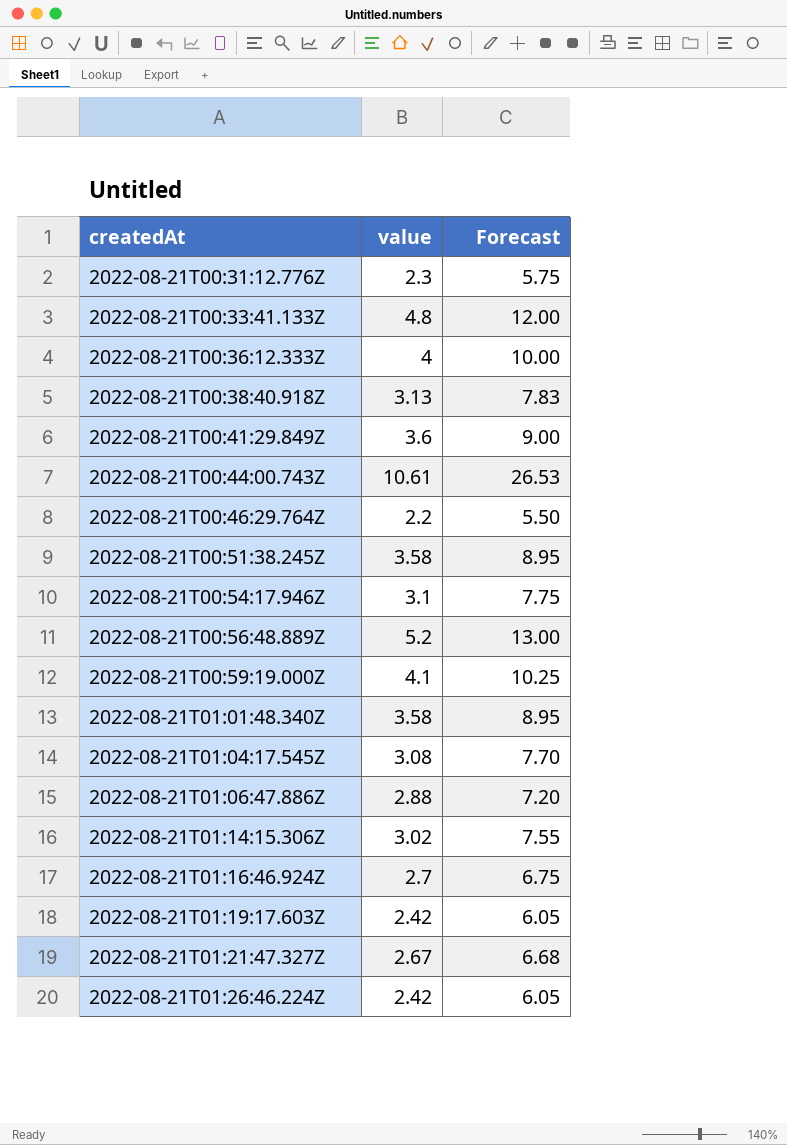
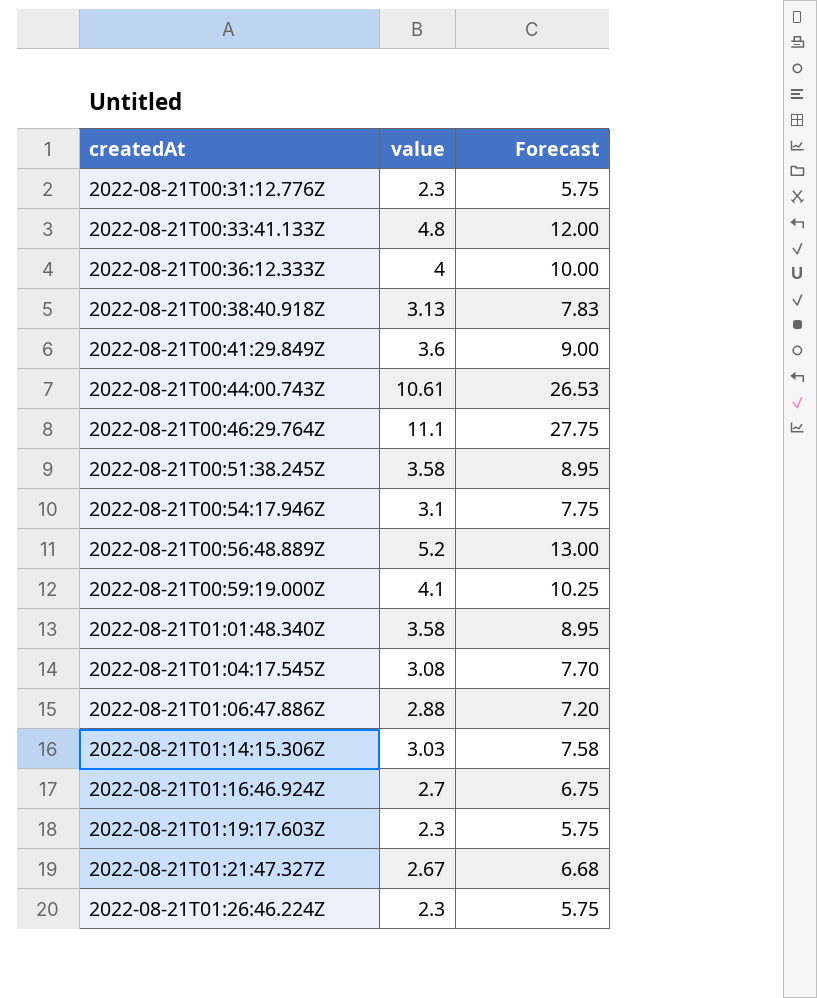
2022-08-21T00:46:29.764Z | value: 2.2 -> 11.1
2022-08-21T00:46:29.764Z | Forecast: 5.50 -> 27.75
2022-08-21T01:14:15.306Z | value: 3.02 -> 3.03
2022-08-21T01:14:15.306Z | Forecast: 7.55 -> 7.58
2022-08-21T01:19:17.603Z | value: 2.42 -> 2.3
2022-08-21T01:19:17.603Z | Forecast: 6.05 -> 5.75
2022-08-21T01:26:46.224Z | value: 2.42 -> 2.3
2022-08-21T01:26:46.224Z | Forecast: 6.05 -> 5.75

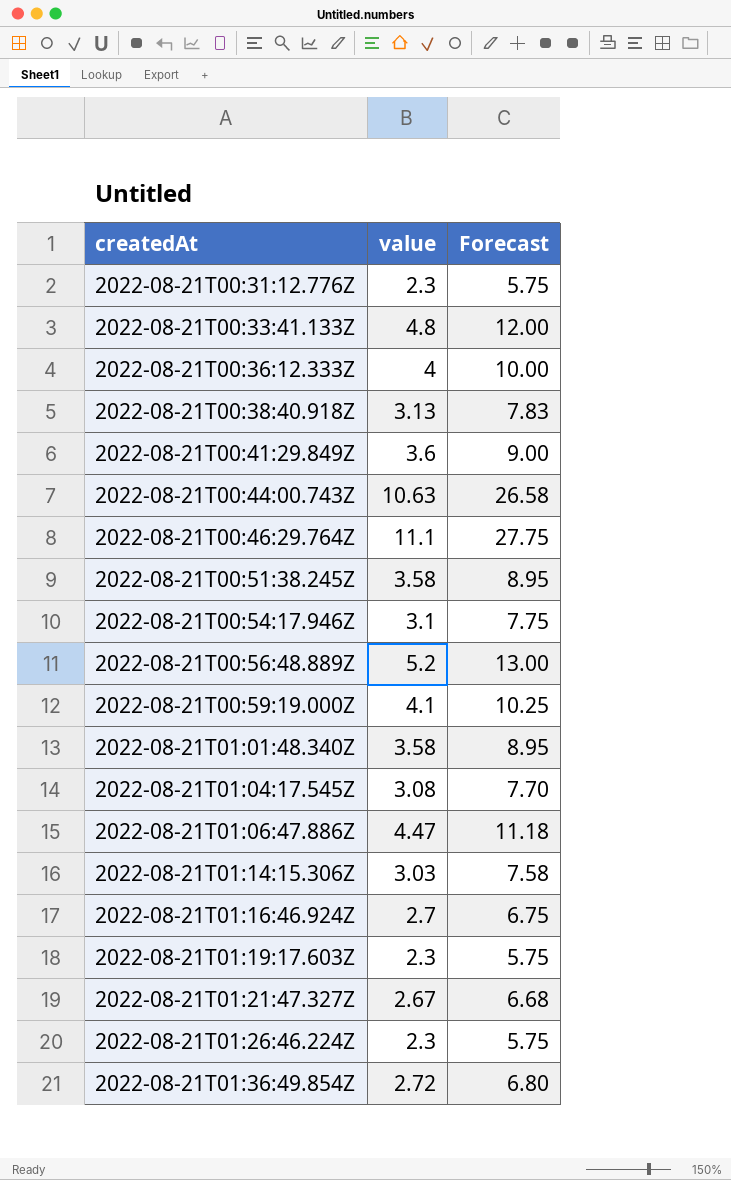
2022-08-21T00:44:00.743Z | value: 10.61 -> 10.63
2022-08-21T00:44:00.743Z | Forecast: 26.53 -> 26.58
2022-08-21T01:06:47.886Z | value: 2.88 -> 4.47
2022-08-21T01:06:47.886Z | Forecast: 7.20 -> 11.18
row 2022-08-21T01:36:49.854Z: none -> 2.72 | 6.80

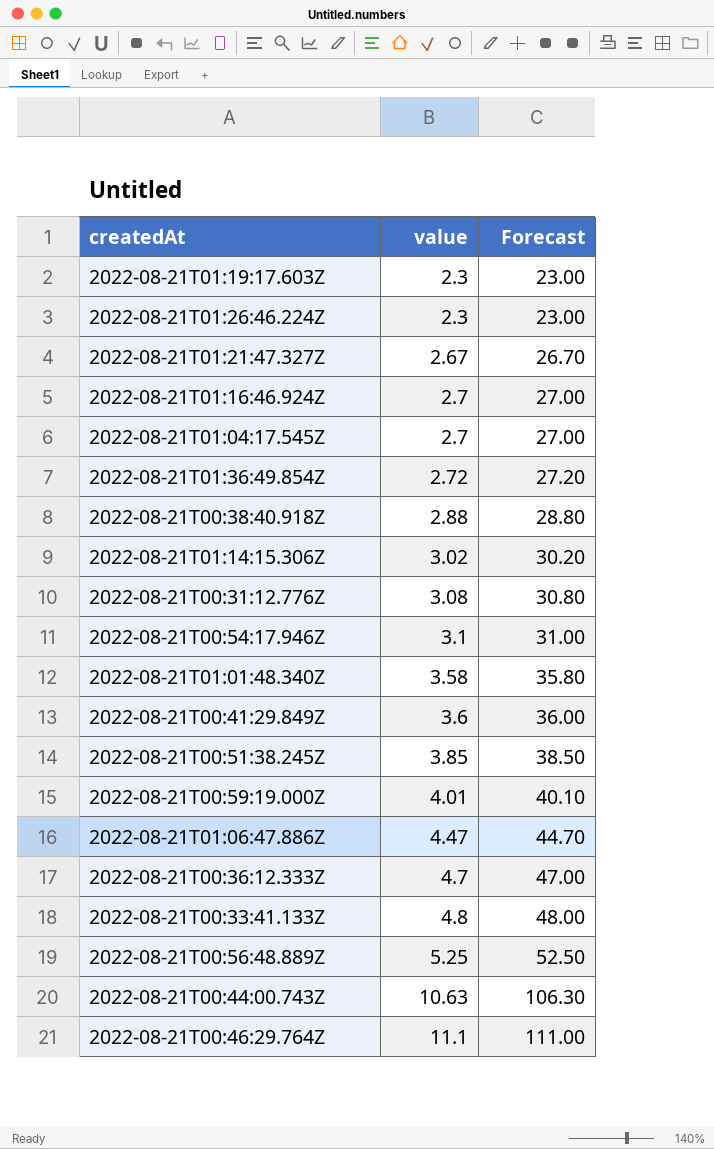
row order: createdAt ascending -> value ascending
column Forecast | formula: [value] * 2.5 -> [value] * 10
2022-08-21T01:04:17.545Z | value: 3.08 -> 2.7
2022-08-21T00:38:40.918Z | value: 3.13 -> 2.88
2022-08-21T01:14:15.306Z | value: 3.03 -> 3.02
2022-08-21T00:31:12.776Z | value: 2.3 -> 3.08
2022-08-21T00:51:38.245Z | value: 3.58 -> 3.85
2022-08-21T00:59:19.000Z | value: 4.1 -> 4.01
2022-08-21T00:36:12.333Z | value: 4 -> 4.7
2022-08-21T00:56:48.889Z | value: 5.2 -> 5.25

